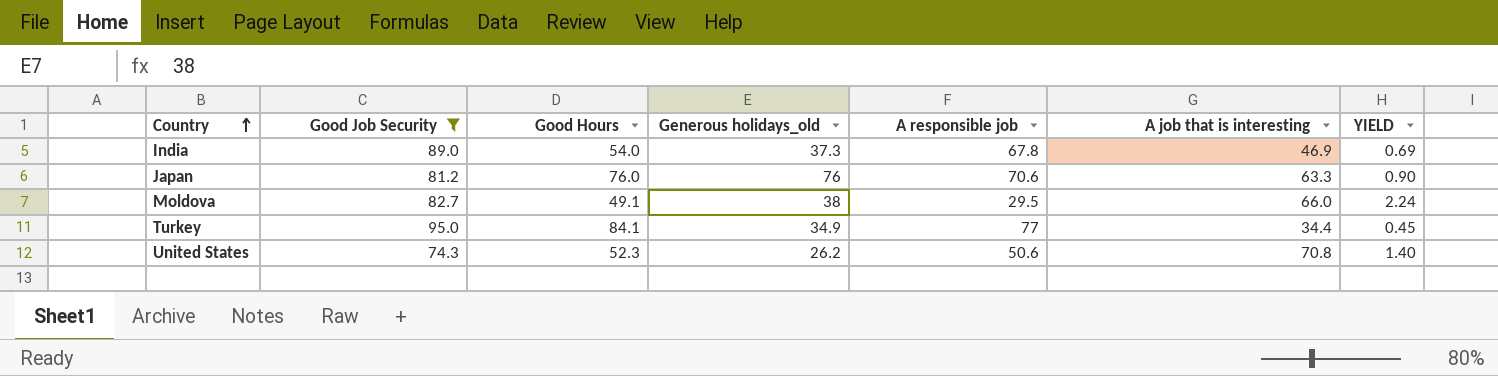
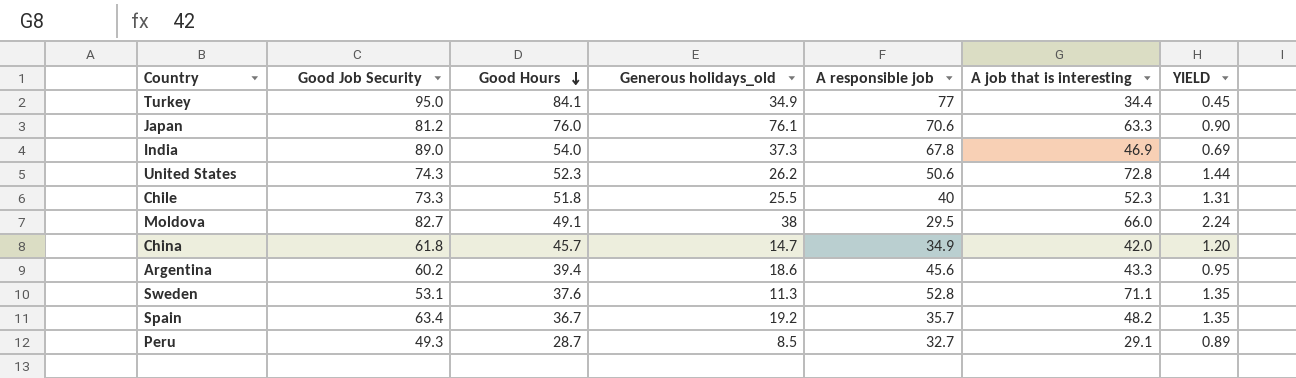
filter: Good Job Security >= 74.3 -> none
row order: Country ascending -> Good Hours descending
Japan | Generous holidays_old: 76 -> 76.1
United States | A job that is interesting: 70.8 -> 72.8
United States | YIELD: 1.40 -> 1.44

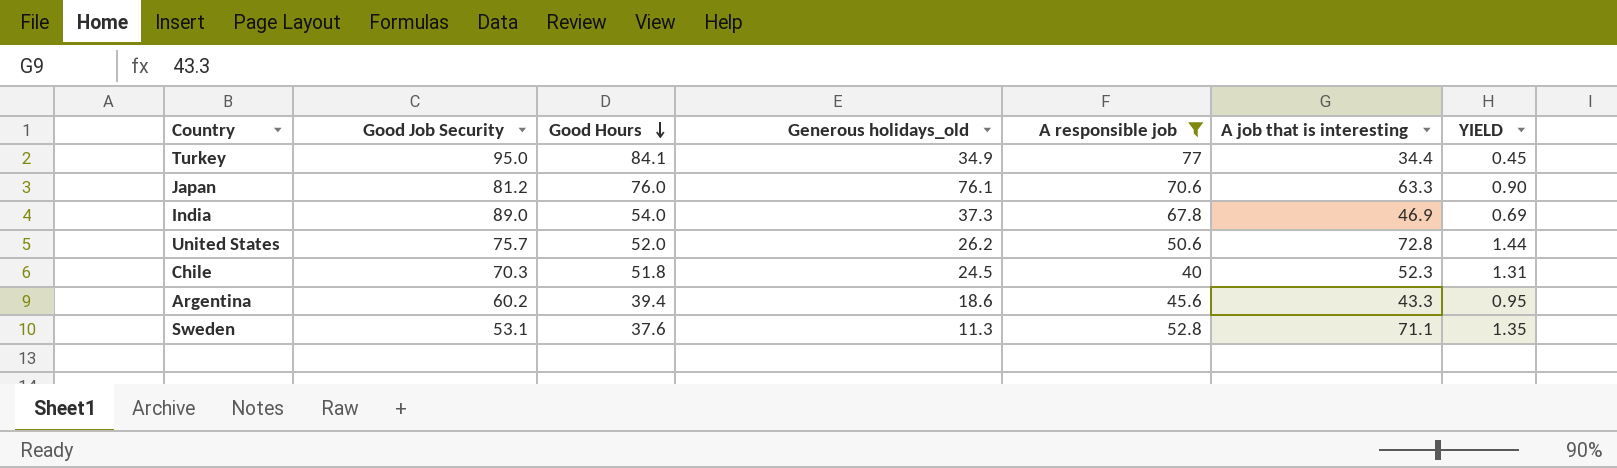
filter: none -> A responsible job >= 40
United States | Good Job Security: 74.3 -> 75.7
United States | Good Hours: 52.3 -> 52.0
Chile | Good Job Security: 73.3 -> 70.3
Chile | Generous holidays_old: 25.5 -> 24.5

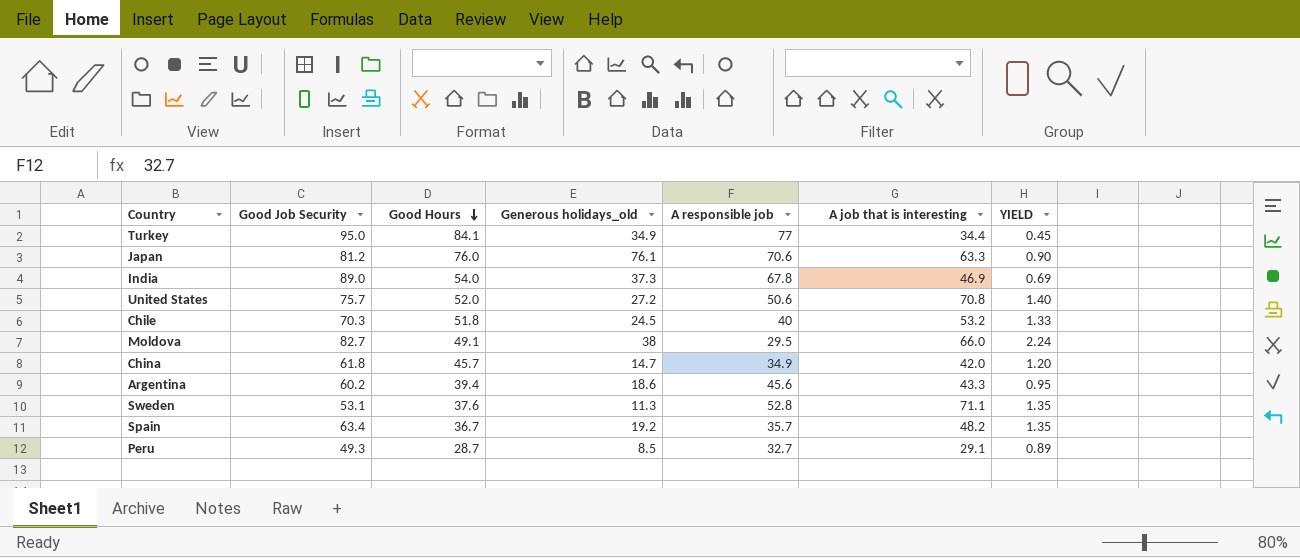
filter: A responsible job >= 40 -> none
United States | Generous holidays_old: 26.2 -> 27.2
United States | A job that is interesting: 72.8 -> 70.8
United States | YIELD: 1.44 -> 1.40
Chile | A job that is interesting: 52.3 -> 53.2
Chile | YIELD: 1.31 -> 1.33

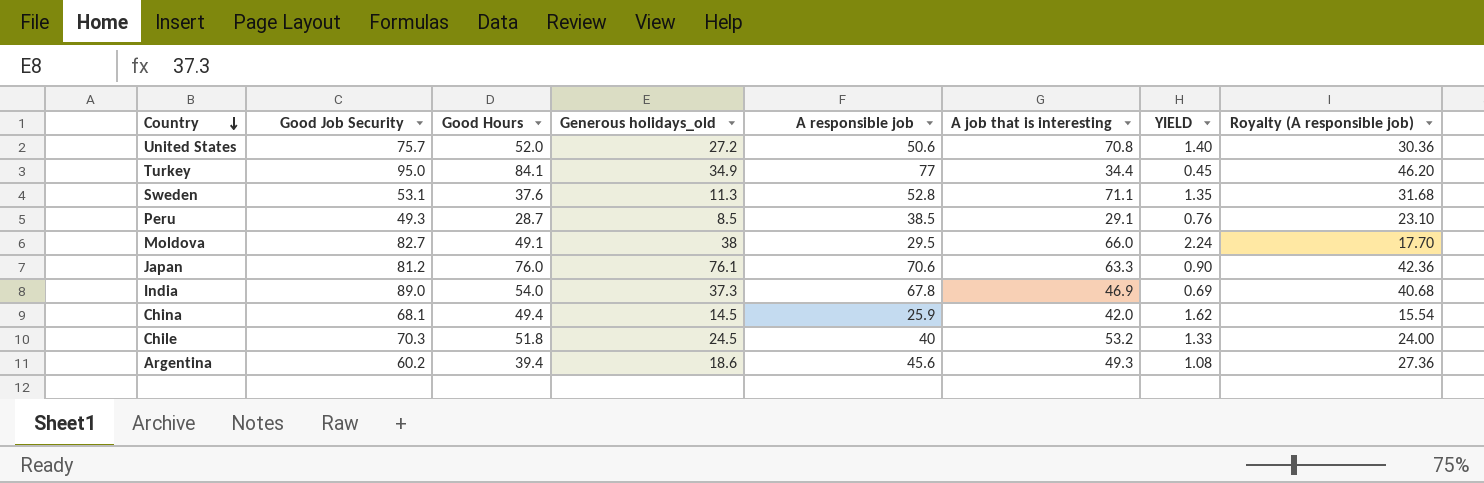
row order: Good Hours descending -> Country descending
column Royalty (A responsible job) | formula: none -> [A responsible job] * 0.6
row Spain: 63.4 | 36.7 | 19.2 | 35.7 | 48.2 | 1.35 -> none
Peru | A responsible job: 32.7 -> 38.5
Peru | YIELD: 0.89 -> 0.76
China | Good Job Security: 61.8 -> 68.1
China | Good Hours: 45.7 -> 49.4
China | Generous holidays_old: 14.7 -> 14.5
China | A responsible job: 34.9 -> 25.9
China | YIELD: 1.20 -> 1.62
Argentina | A job that is interesting: 43.3 -> 49.3
Argentina | YIELD: 0.95 -> 1.08

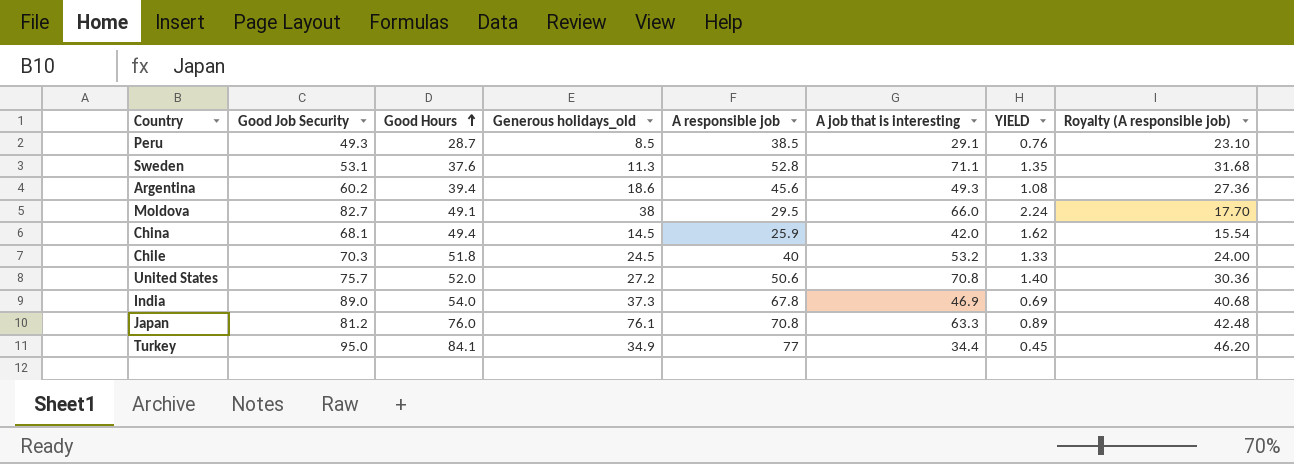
row order: Country descending -> Good Hours ascending
Japan | A responsible job: 70.6 -> 70.8
Japan | YIELD: 0.90 -> 0.89
Japan | Royalty (A responsible job): 42.36 -> 42.48

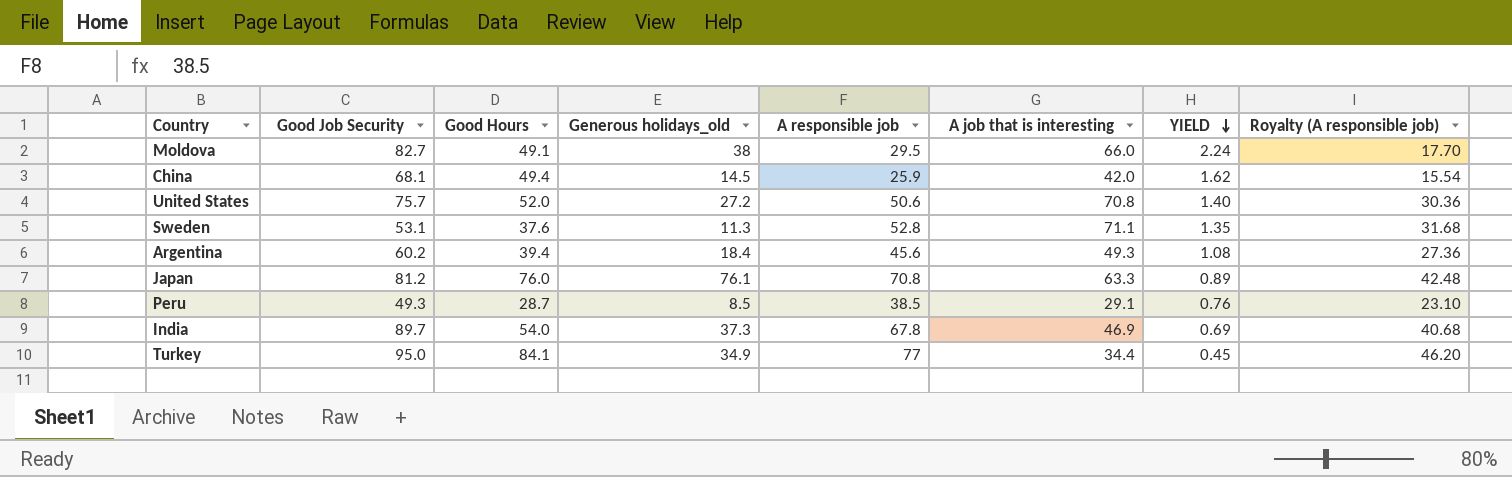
row order: Good Hours ascending -> YIELD descending
row Chile: 70.3 | 51.8 | 24.5 | 40 | 53.2 | 1.33 | 24.00 -> none
Argentina | Generous holidays_old: 18.6 -> 18.4
India | Good Job Security: 89.0 -> 89.7

